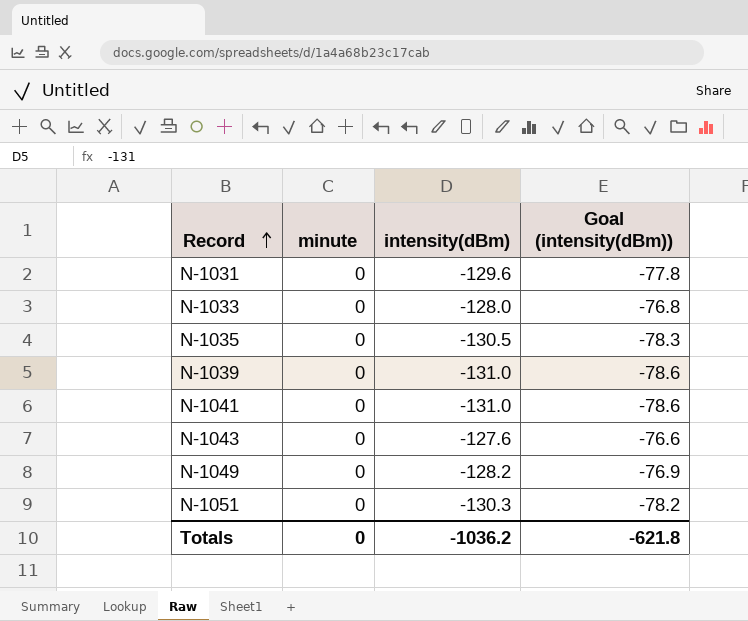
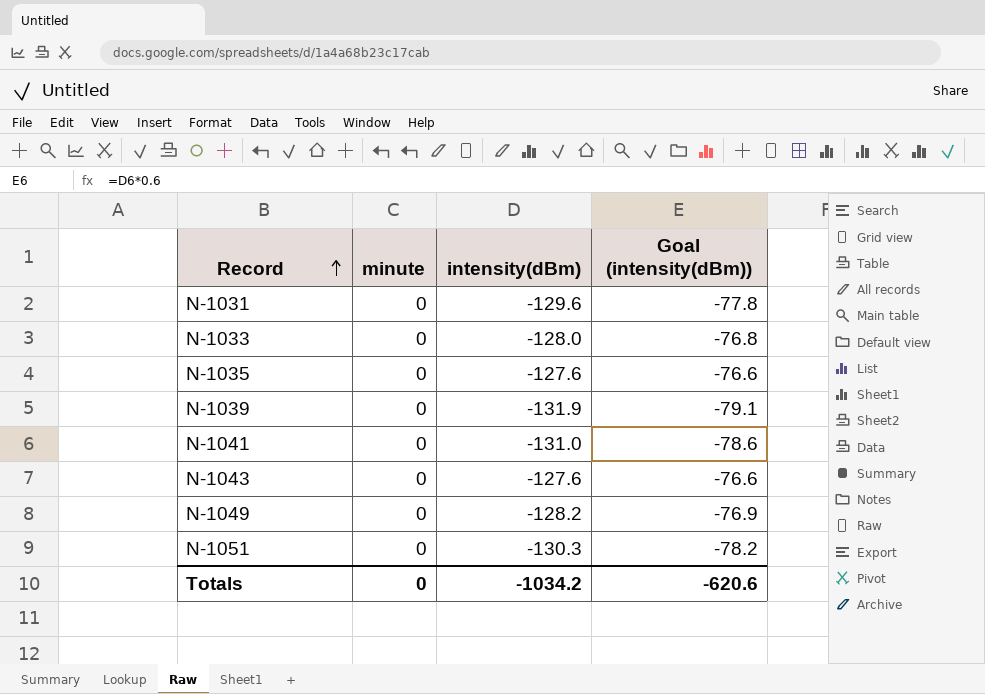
N-1035 | intensity(dBm): -130.5 -> -127.6
N-1035 | Goal (intensity(dBm)): -78.3 -> -76.6
N-1039 | intensity(dBm): -131.0 -> -131.9
N-1039 | Goal (intensity(dBm)): -78.6 -> -79.1
Totals | intensity(dBm): -1036.2 -> -1034.2
Totals | Goal (intensity(dBm)): -621.8 -> -620.6

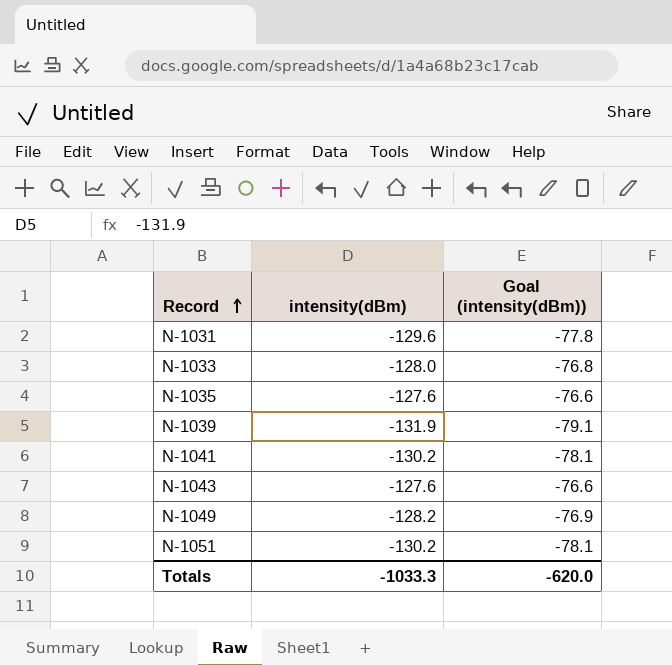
column minute | position: 2 -> none
N-1041 | intensity(dBm): -131.0 -> -130.2
N-1041 | Goal (intensity(dBm)): -78.6 -> -78.1
N-1051 | intensity(dBm): -130.3 -> -130.2
N-1051 | Goal (intensity(dBm)): -78.2 -> -78.1
Totals | intensity(dBm): -1034.2 -> -1033.3
Totals | Goal (intensity(dBm)): -620.6 -> -620.0

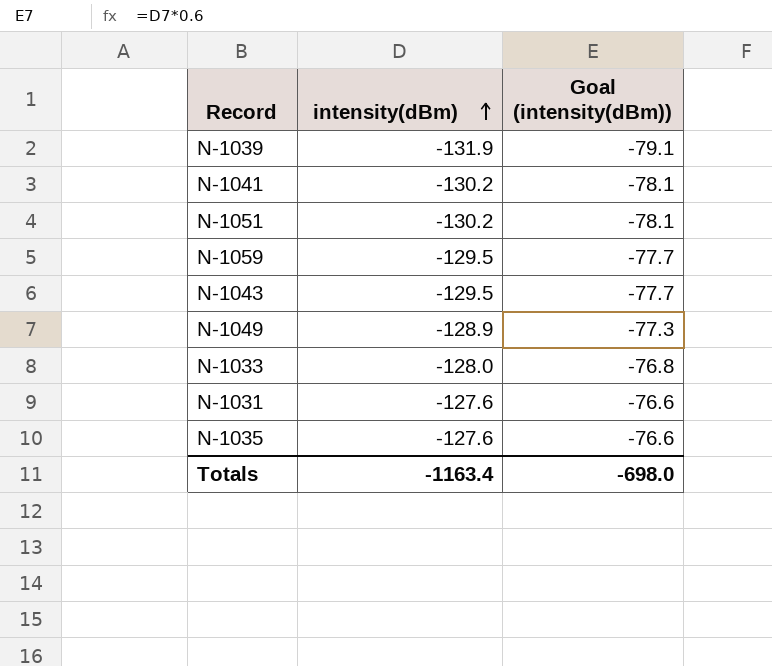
row order: Record ascending -> intensity(dBm) ascending
row N-1059: none -> -129.5 | -77.7
N-1043 | intensity(dBm): -127.6 -> -129.5
N-1043 | Goal (intensity(dBm)): -76.6 -> -77.7
N-1049 | intensity(dBm): -128.2 -> -128.9
N-1049 | Goal (intensity(dBm)): -76.9 -> -77.3
N-1031 | intensity(dBm): -129.6 -> -127.6
N-1031 | Goal (intensity(dBm)): -77.8 -> -76.6
Totals | intensity(dBm): -1033.3 -> -1163.4
Totals | Goal (intensity(dBm)): -620.0 -> -698.0

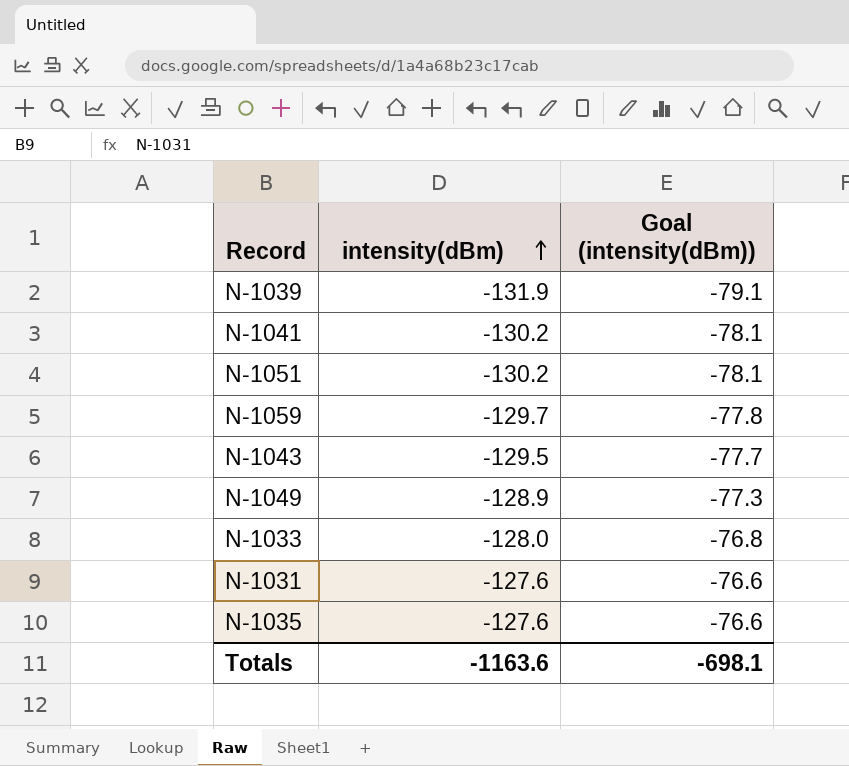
N-1059 | intensity(dBm): -129.5 -> -129.7
N-1059 | Goal (intensity(dBm)): -77.7 -> -77.8
Totals | intensity(dBm): -1163.4 -> -1163.6
Totals | Goal (intensity(dBm)): -698.0 -> -698.1

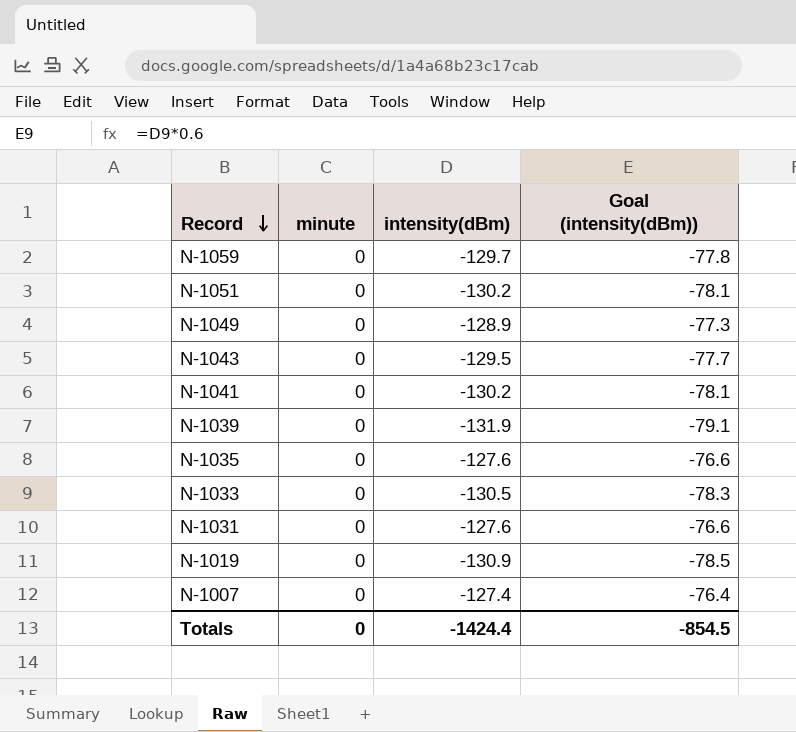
row order: intensity(dBm) ascending -> Record descending
column minute | position: none -> 2
N-1033 | intensity(dBm): -128.0 -> -130.5
N-1033 | Goal (intensity(dBm)): -76.8 -> -78.3
row N-1019: none -> 0 | -130.9 | -78.5
row N-1007: none -> 0 | -127.4 | -76.4
Totals | intensity(dBm): -1163.6 -> -1424.4
Totals | Goal (intensity(dBm)): -698.1 -> -854.5

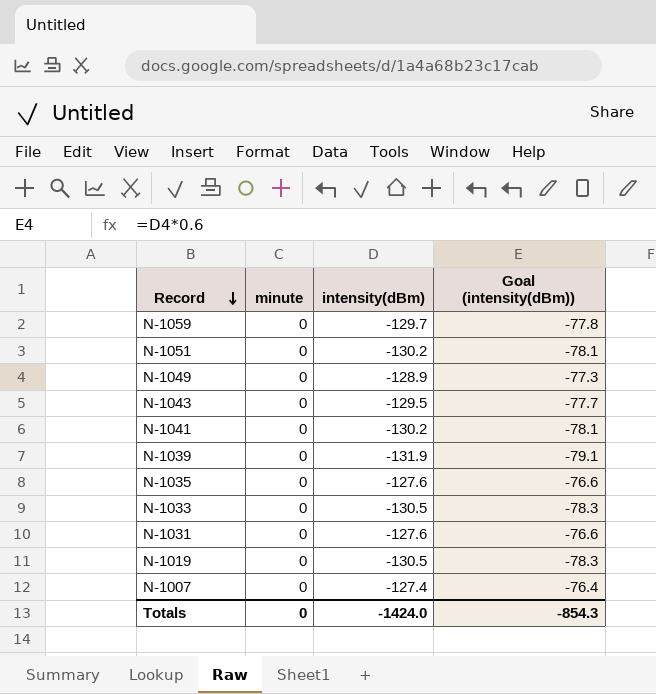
N-1019 | intensity(dBm): -130.9 -> -130.5
N-1019 | Goal (intensity(dBm)): -78.5 -> -78.3
Totals | intensity(dBm): -1424.4 -> -1424.0
Totals | Goal (intensity(dBm)): -854.5 -> -854.3

